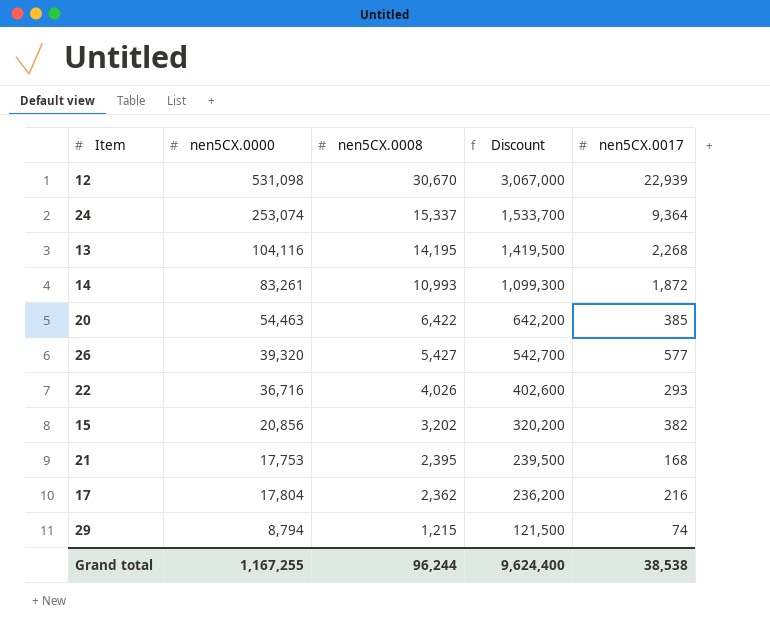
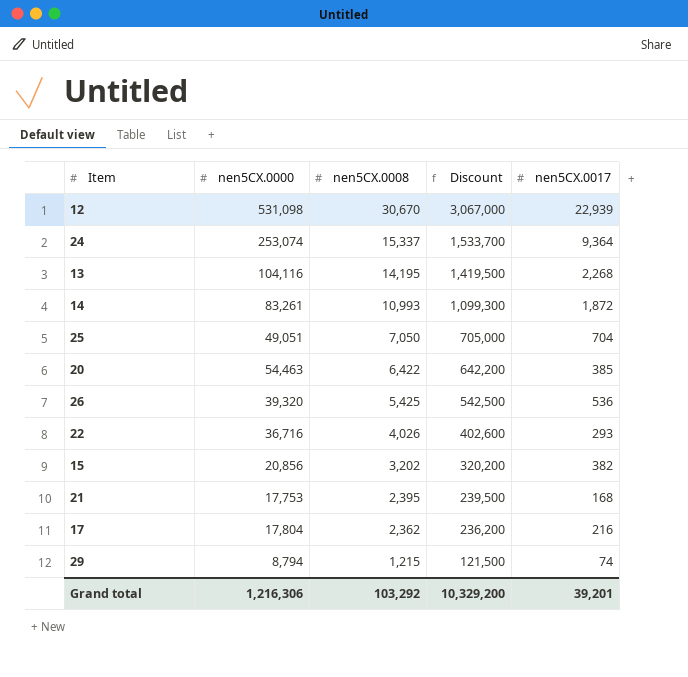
row 25: none -> 49,051 | 7,050 | 705,000 | 704
26 | nen5CX.0008: 5,427 -> 5,425
26 | Discount: 542,700 -> 542,500
26 | nen5CX.0017: 577 -> 536
Grand total | nen5CX.0000: 1,167,255 -> 1,216,306
Grand total | nen5CX.0008: 96,244 -> 103,292
Grand total | Discount: 9,624,400 -> 10,329,200
Grand total | nen5CX.0017: 38,538 -> 39,201

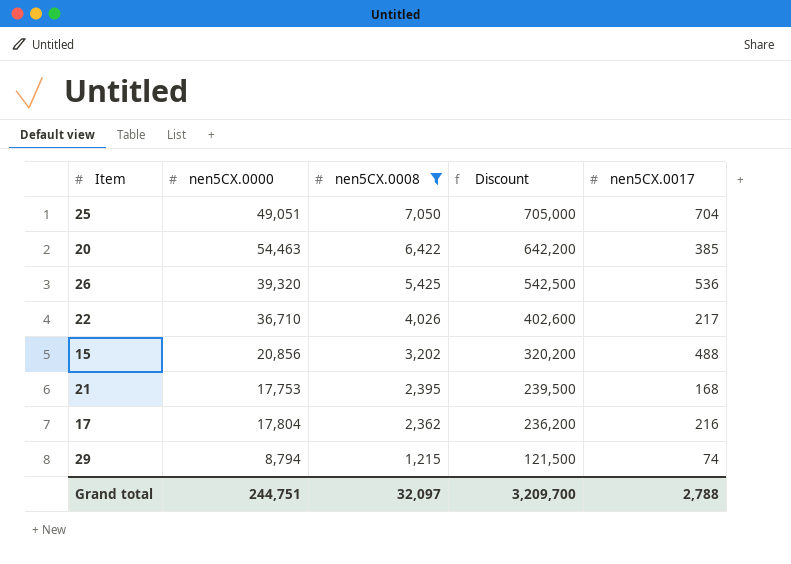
filter: none -> nen5CX.0008 <= 7,050
22 | nen5CX.0000: 36,716 -> 36,710
22 | nen5CX.0017: 293 -> 217
15 | nen5CX.0017: 382 -> 488
Grand total | nen5CX.0000: 1,216,306 -> 244,751
Grand total | nen5CX.0008: 103,292 -> 32,097
Grand total | Discount: 10,329,200 -> 3,209,700
Grand total | nen5CX.0017: 39,201 -> 2,788

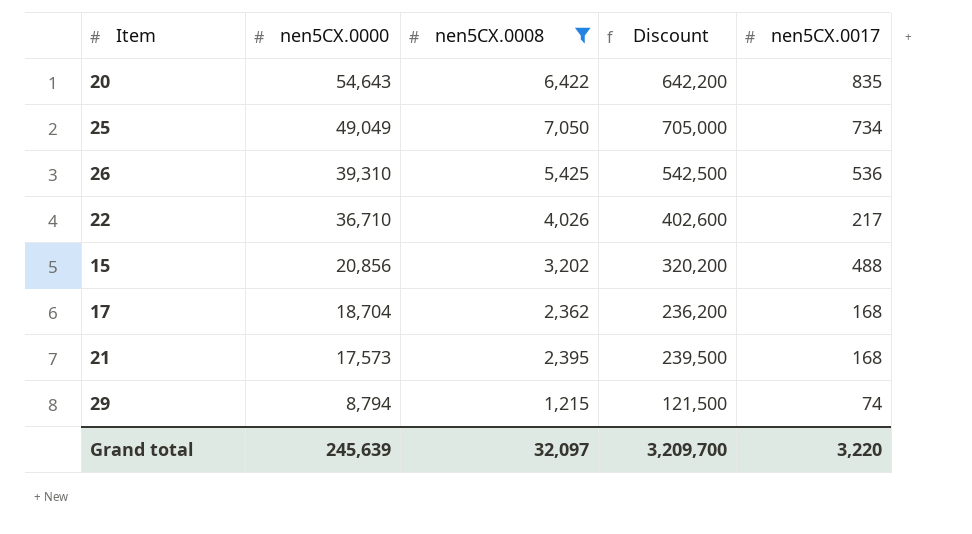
row order: nen5CX.0008 descending -> nen5CX.0000 descending
20 | nen5CX.0000: 54,463 -> 54,643
20 | nen5CX.0017: 385 -> 835
25 | nen5CX.0000: 49,051 -> 49,049
25 | nen5CX.0017: 704 -> 734
26 | nen5CX.0000: 39,320 -> 39,310
17 | nen5CX.0000: 17,804 -> 18,704
17 | nen5CX.0017: 216 -> 168
21 | nen5CX.0000: 17,753 -> 17,573
Grand total | nen5CX.0000: 244,751 -> 245,639
Grand total | nen5CX.0017: 2,788 -> 3,220

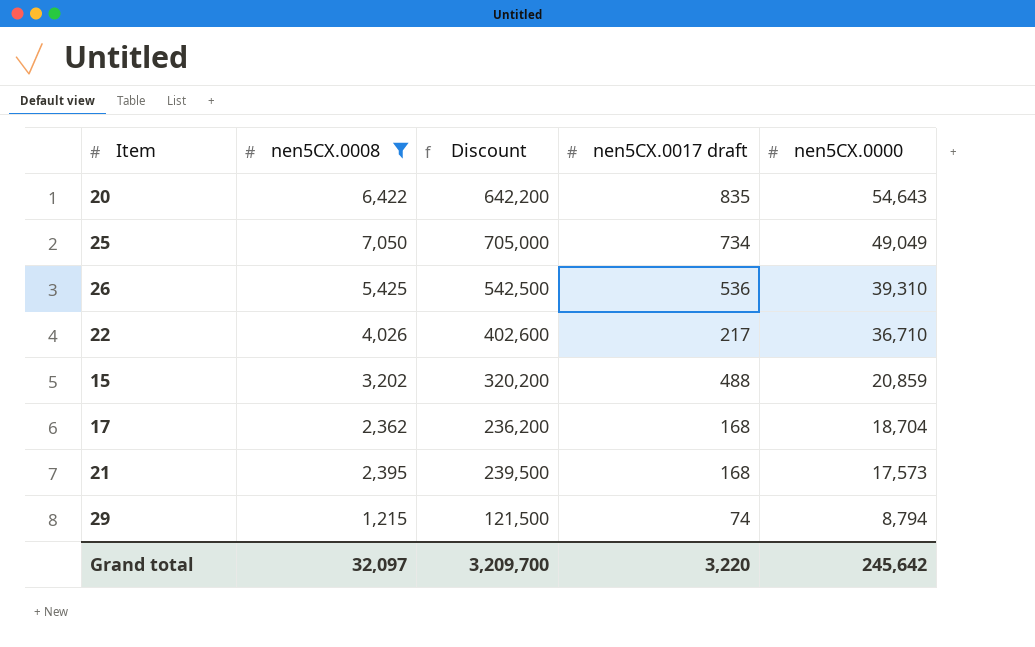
column name: nen5CX.0017 -> nen5CX.0017 draft
column nen5CX.0000 | position: 2 -> 5
15 | nen5CX.0000: 20,856 -> 20,859
Grand total | nen5CX.0000: 245,639 -> 245,642

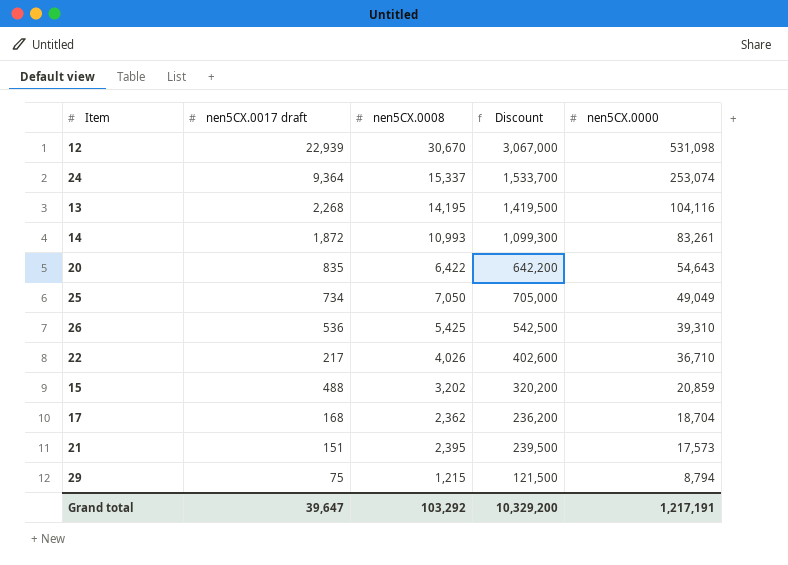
filter: nen5CX.0008 <= 7,050 -> none
column nen5CX.0017 draft | position: 4 -> 2
21 | nen5CX.0017 draft: 168 -> 151
29 | nen5CX.0017 draft: 74 -> 75
Grand total | nen5CX.0017 draft: 3,220 -> 39,647
Grand total | nen5CX.0008: 32,097 -> 103,292
Grand total | Discount: 3,209,700 -> 10,329,200
Grand total | nen5CX.0000: 245,642 -> 1,217,191

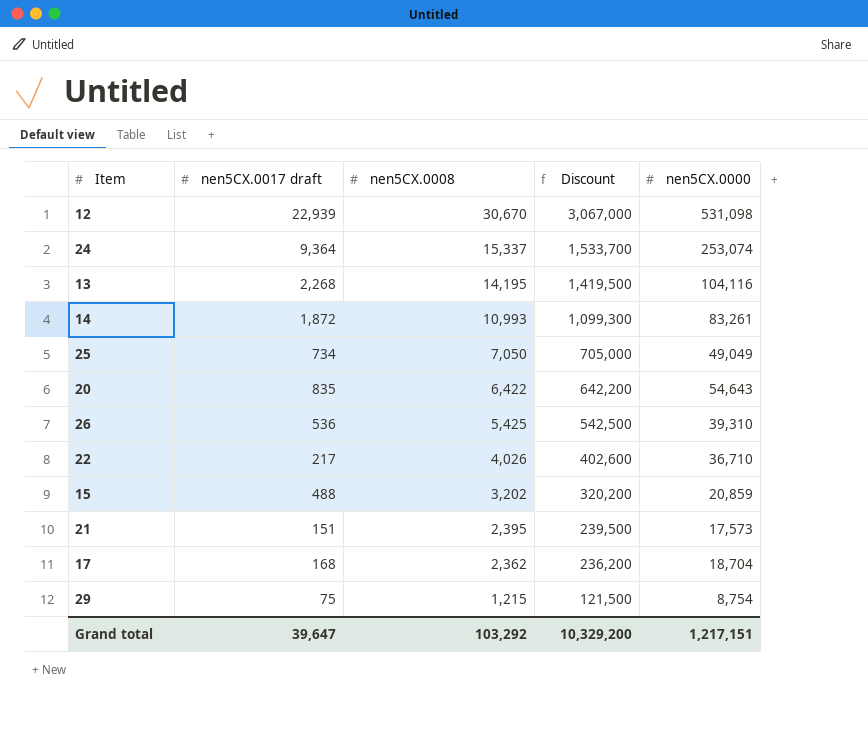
row order: nen5CX.0000 descending -> nen5CX.0008 descending
29 | nen5CX.0000: 8,794 -> 8,754
Grand total | nen5CX.0000: 1,217,191 -> 1,217,151

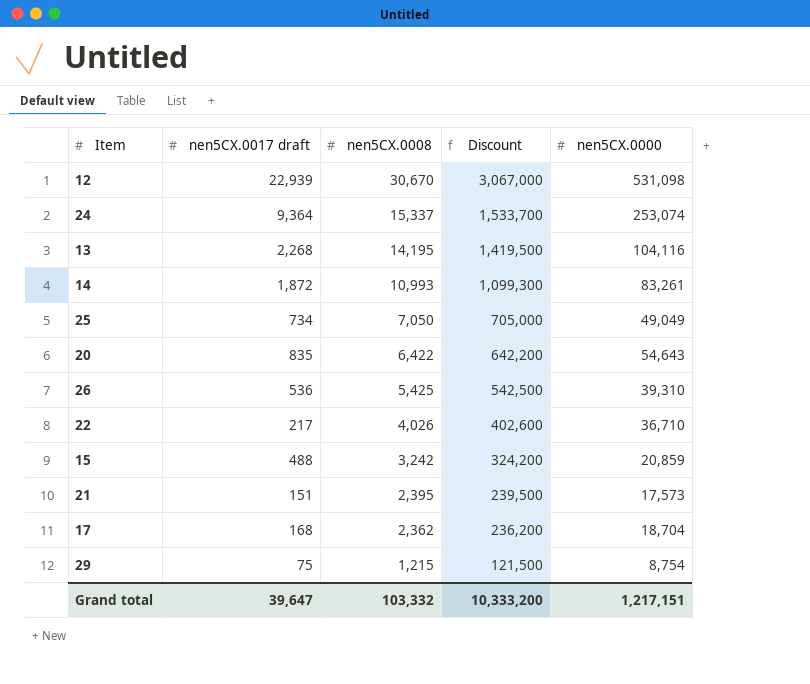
15 | nen5CX.0008: 3,202 -> 3,242
15 | Discount: 320,200 -> 324,200
Grand total | nen5CX.0008: 103,292 -> 103,332
Grand total | Discount: 10,329,200 -> 10,333,200

